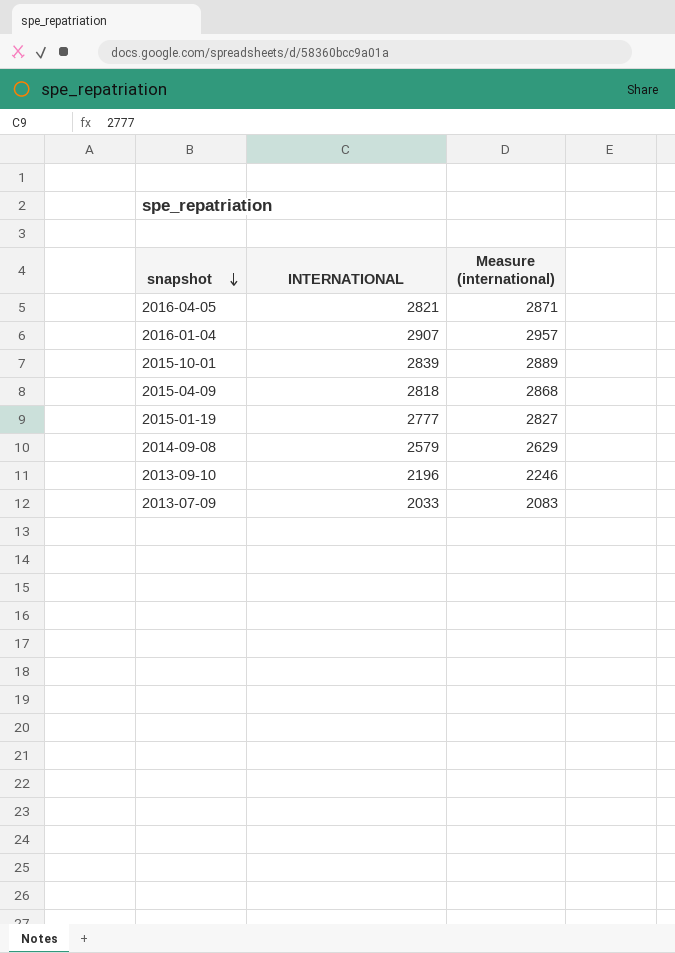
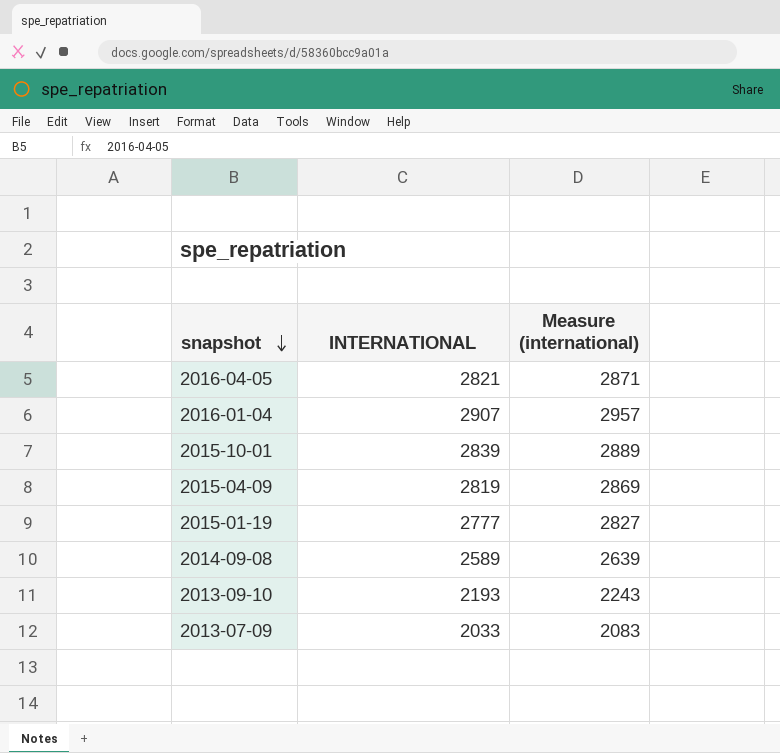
2015-04-09 | INTERNATIONAL: 2818 -> 2819
2015-04-09 | Measure (international): 2868 -> 2869
2014-09-08 | INTERNATIONAL: 2579 -> 2589
2014-09-08 | Measure (international): 2629 -> 2639
2013-09-10 | INTERNATIONAL: 2196 -> 2193
2013-09-10 | Measure (international): 2246 -> 2243

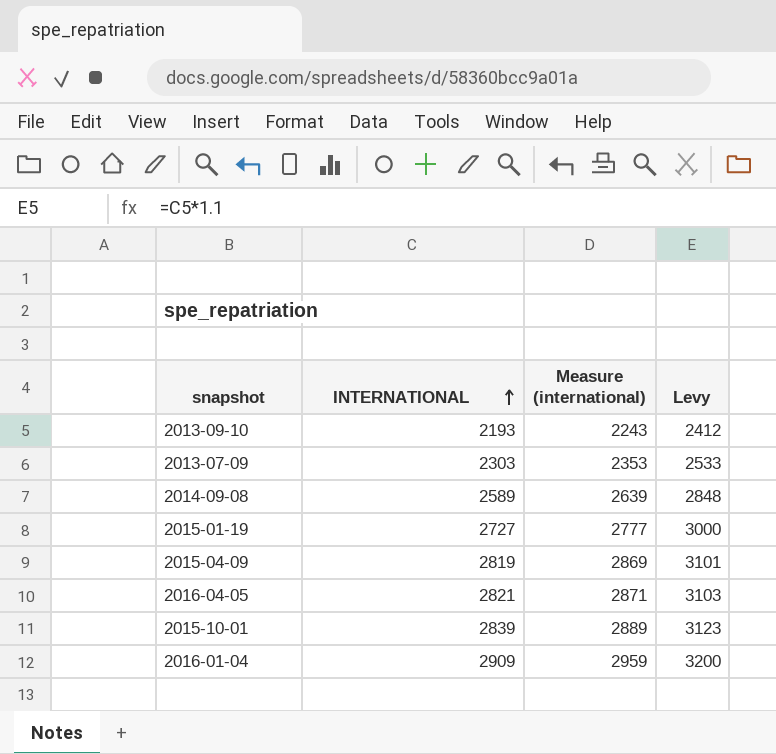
row order: snapshot descending -> INTERNATIONAL ascending
column Levy | formula: none -> [INTERNATIONAL] * 1.1
2013-07-09 | INTERNATIONAL: 2033 -> 2303
2013-07-09 | Measure (international): 2083 -> 2353
2015-01-19 | INTERNATIONAL: 2777 -> 2727
2015-01-19 | Measure (international): 2827 -> 2777
2016-01-04 | INTERNATIONAL: 2907 -> 2909
2016-01-04 | Measure (international): 2957 -> 2959

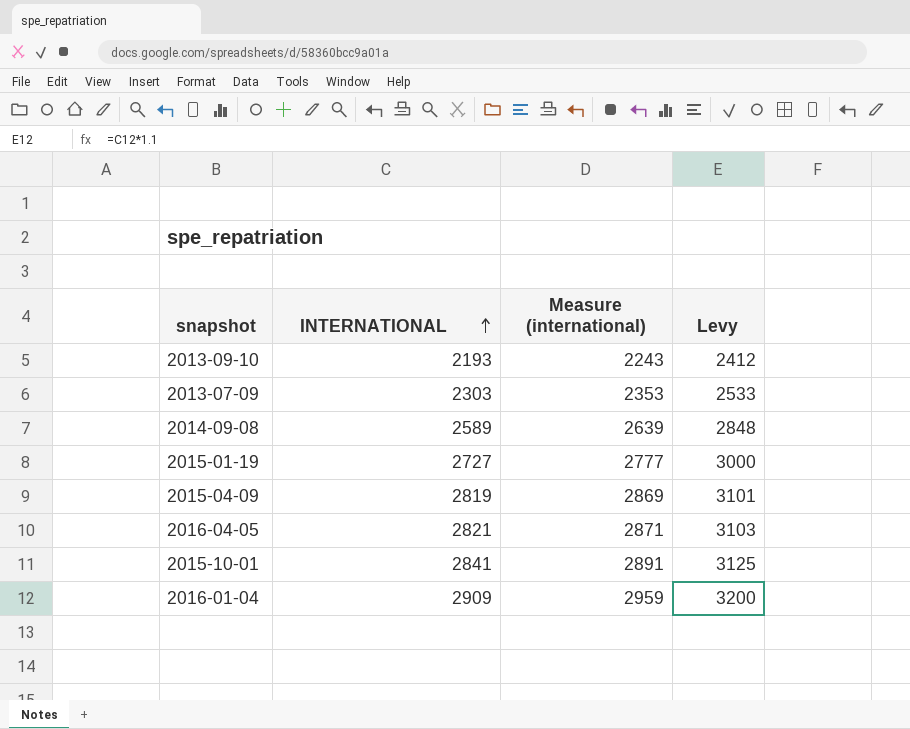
2015-10-01 | INTERNATIONAL: 2839 -> 2841
2015-10-01 | Measure (international): 2889 -> 2891
2015-10-01 | Levy: 3123 -> 3125

